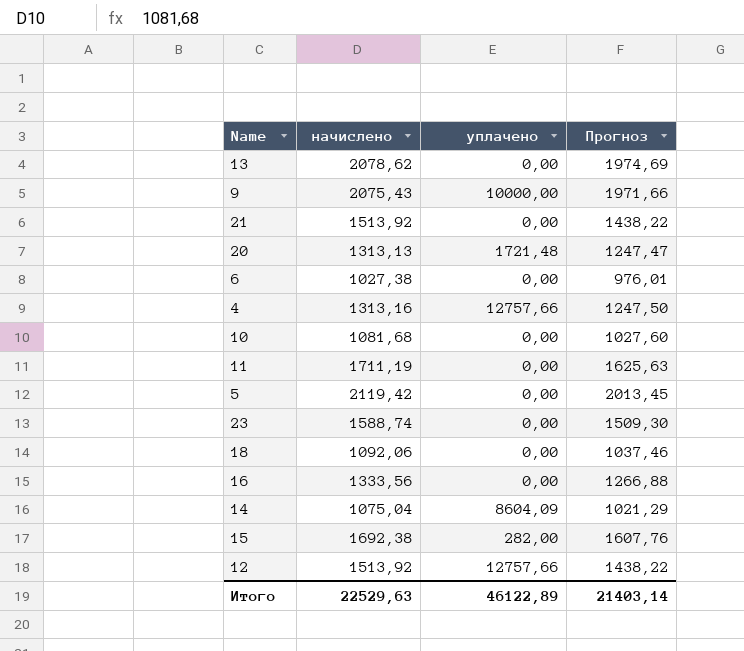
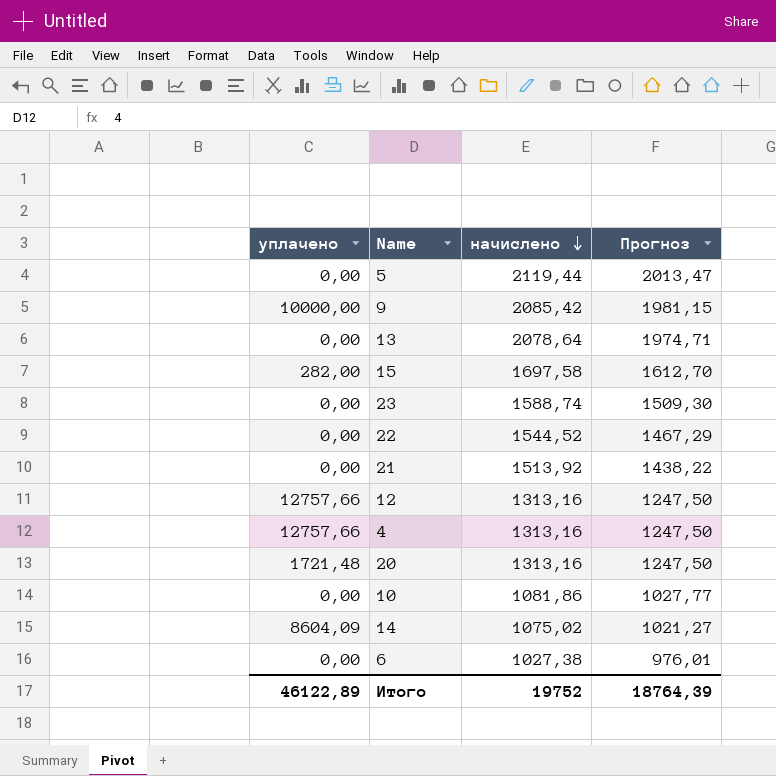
row order: none -> начислено descending
column уплачено | position: 3 -> 1
row 11: 1711,19 | 0,00 | 1625,63 -> none
row 18: 1092,06 | 0,00 | 1037,46 -> none
row 16: 1333,56 | 0,00 | 1266,88 -> none
5 | начислено: 2119,42 -> 2119,44
5 | Прогноз: 2013,45 -> 2013,47
9 | начислено: 2075,43 -> 2085,42
9 | Прогноз: 1971,66 -> 1981,15
13 | начислено: 2078,62 -> 2078,64
13 | Прогноз: 1974,69 -> 1974,71
15 | начислено: 1692,38 -> 1697,58
15 | Прогноз: 1607,76 -> 1612,70
row 22: none -> 0,00 | 1544,52 | 1467,29
12 | начислено: 1513,92 -> 1313,16
12 | Прогноз: 1438,22 -> 1247,50
20 | начислено: 1313,13 -> 1313,16
20 | Прогноз: 1247,47 -> 1247,50
10 | начислено: 1081,68 -> 1081,86
10 | Прогноз: 1027,60 -> 1027,77
14 | начислено: 1075,04 -> 1075,02
14 | Прогноз: 1021,29 -> 1021,27
Итого | начислено: 22529,63 -> 19752
Итого | Прогноз: 21403,14 -> 18764,39

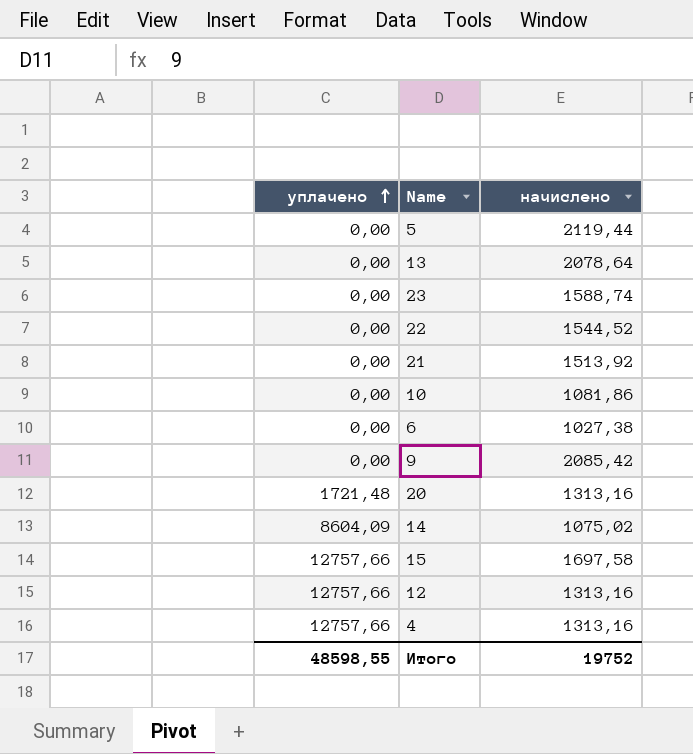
row order: начислено descending -> уплачено ascending
column Прогноз | formula: [начислено] * 0,95 -> none
9 | уплачено: 10000,00 -> 0,00
15 | уплачено: 282,00 -> 12757,66
Итого | уплачено: 46122,89 -> 48598,55

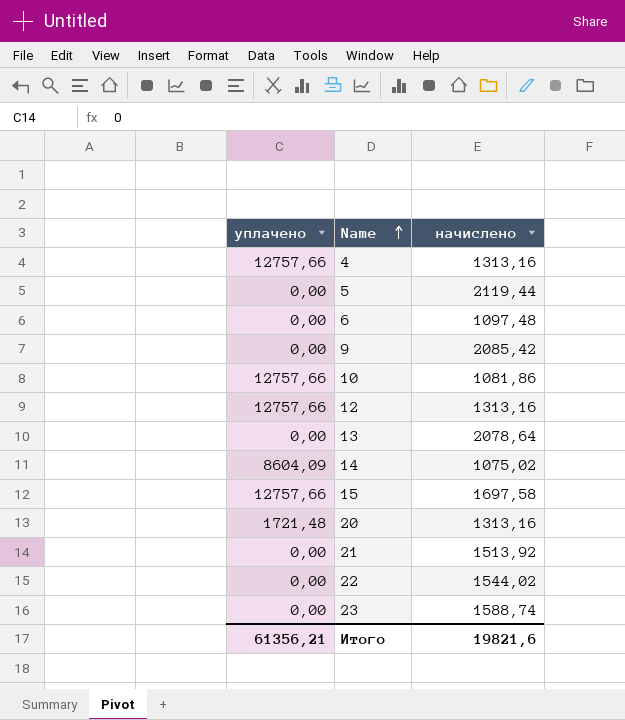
row order: уплачено ascending -> Name ascending
6 | начислено: 1027,38 -> 1097,48
10 | уплачено: 0,00 -> 12757,66
22 | начислено: 1544,52 -> 1544,02
Итого | уплачено: 48598,55 -> 61356,21
Итого | начислено: 19752 -> 19821,6

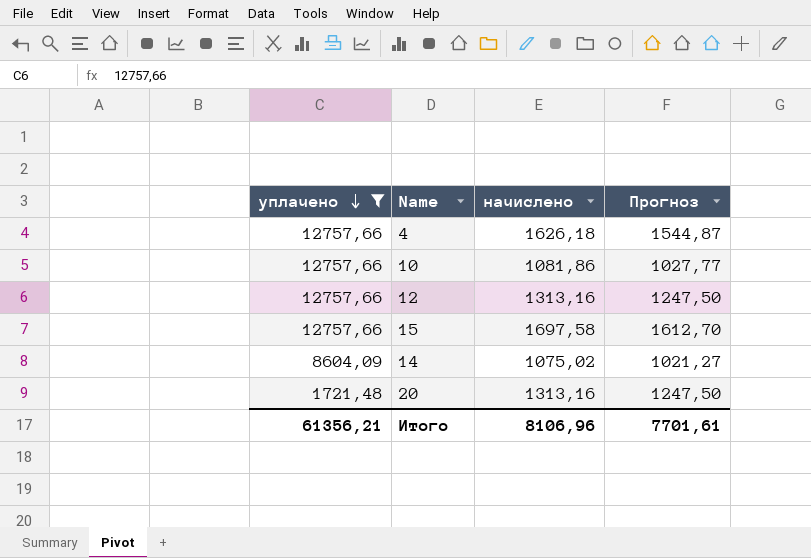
filter: none -> уплачено != 0,00
row order: Name ascending -> уплачено descending
column Прогноз | formula: none -> [начислено] * 0,95
4 | начислено: 1313,16 -> 1626,18
Итого | начислено: 19821,6 -> 8106,96

